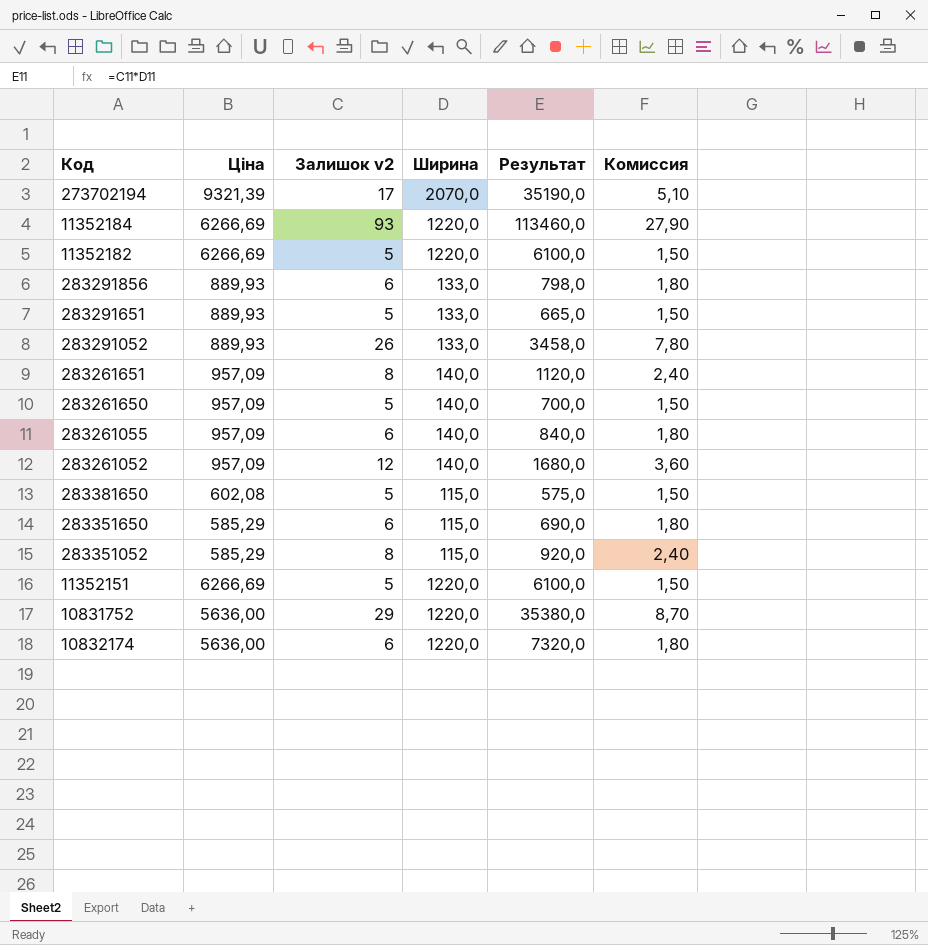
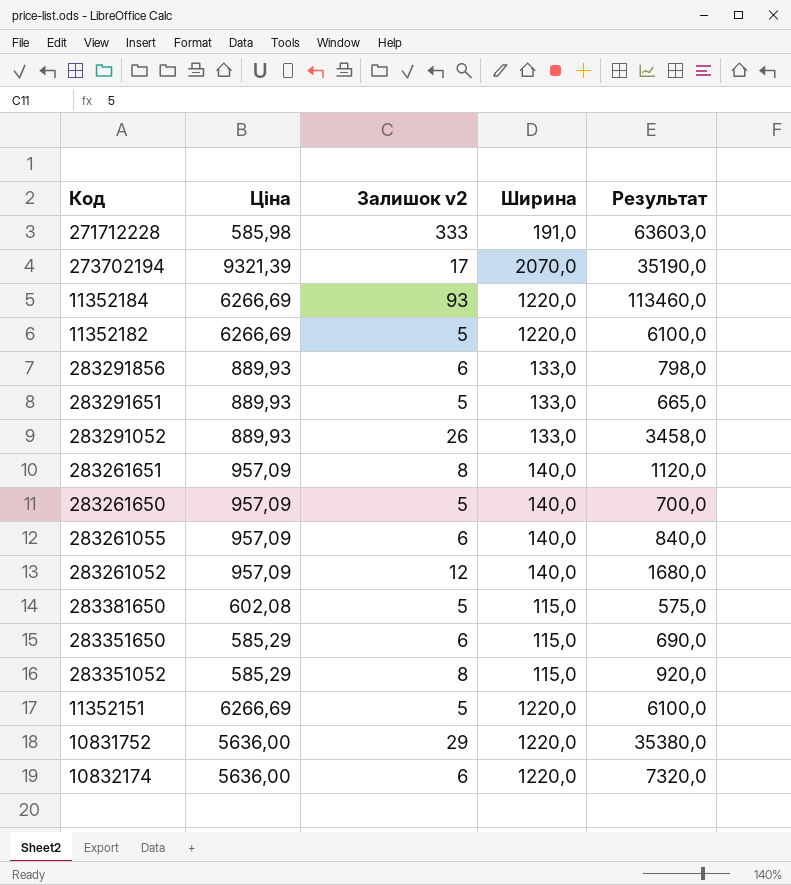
column Комиссия | formula: [Залишок v2] * 0,3 -> none
row 271712228: none -> 585,98 | 333 | 191,0 | 63603,0

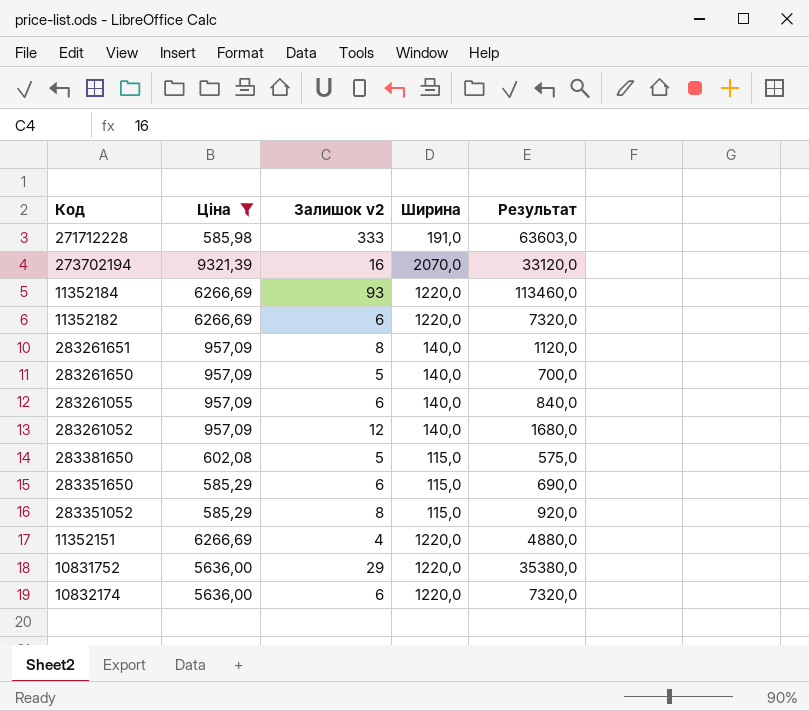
filter: none -> Ціна != 889,93
273702194 | Залишок v2: 17 -> 16
273702194 | Результат: 35190,0 -> 33120,0
11352182 | Залишок v2: 5 -> 6
11352182 | Результат: 6100,0 -> 7320,0
11352151 | Залишок v2: 5 -> 4
11352151 | Результат: 6100,0 -> 4880,0

